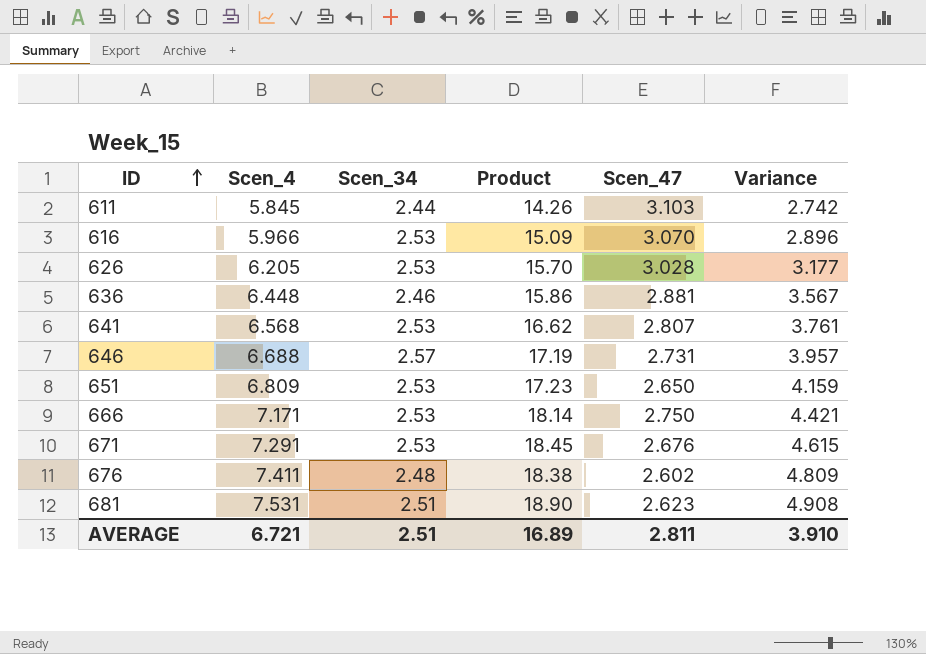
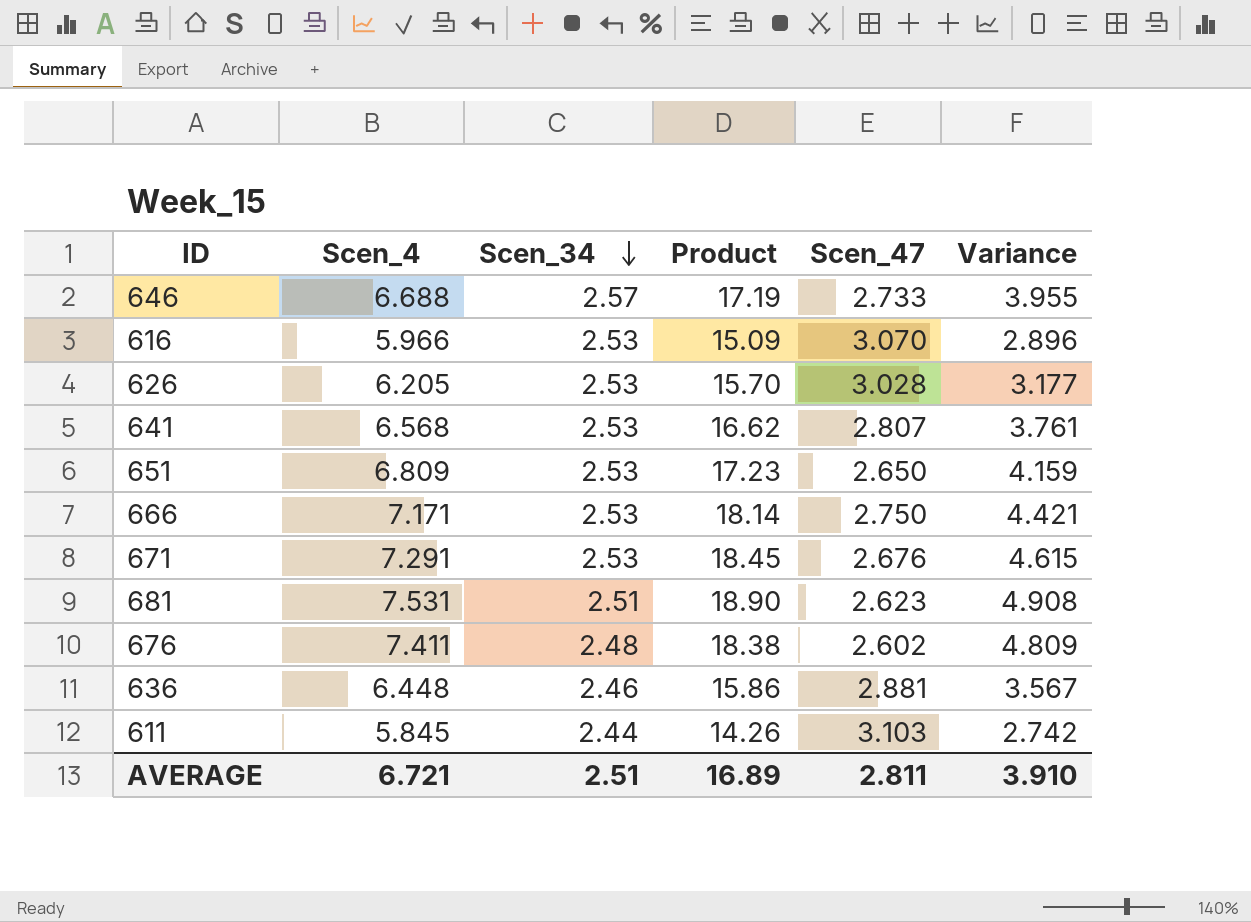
row order: ID ascending -> Scen_34 descending
646 | Scen_47: 2.731 -> 2.733
646 | Variance: 3.957 -> 3.955

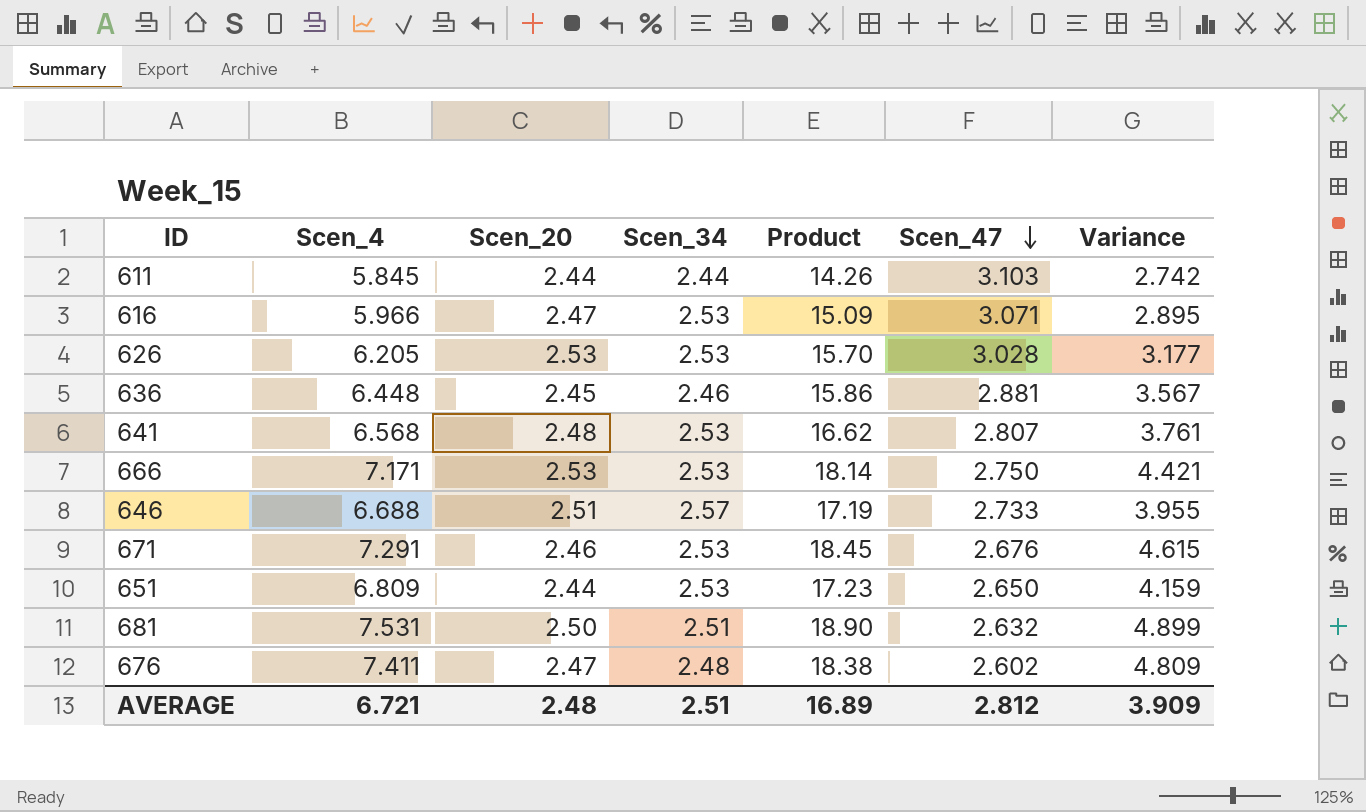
row order: Scen_34 descending -> Scen_47 descending
column Scen_20 | position: none -> 3
616 | Scen_47: 3.070 -> 3.071
616 | Variance: 2.896 -> 2.895
681 | Scen_47: 2.623 -> 2.632
681 | Variance: 4.908 -> 4.899
AVERAGE | Scen_47: 2.811 -> 2.812
AVERAGE | Variance: 3.910 -> 3.909

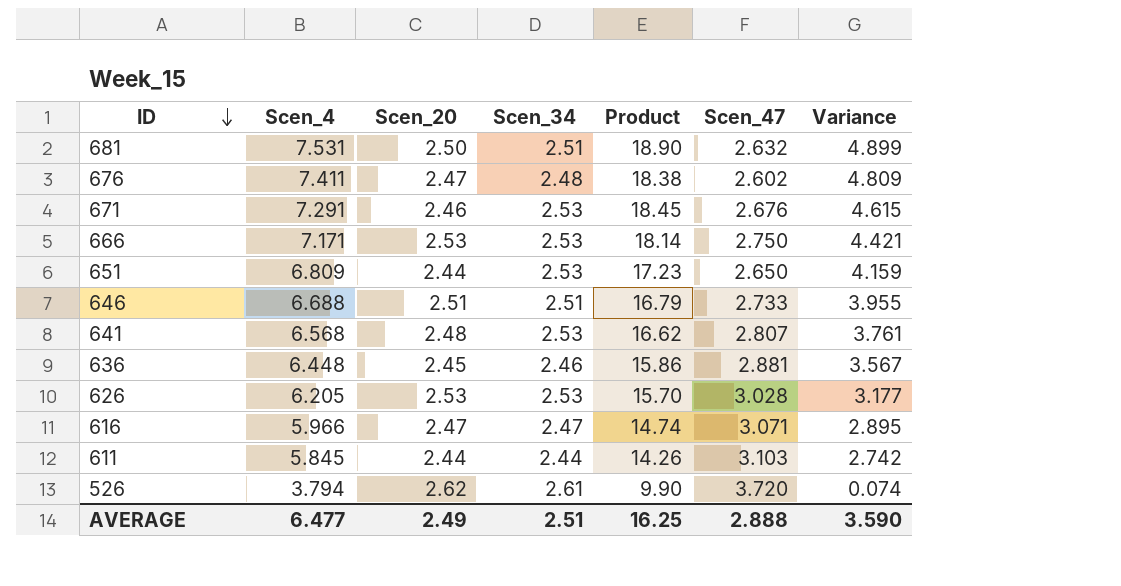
row order: Scen_47 descending -> ID descending
646 | Scen_34: 2.57 -> 2.51
646 | Product: 17.19 -> 16.79
616 | Scen_34: 2.53 -> 2.47
616 | Product: 15.09 -> 14.74
row 526: none -> 3.794 | 2.62 | 2.61 | 9.90 | 3.720 | 0.074
AVERAGE | Scen_4: 6.721 -> 6.477
AVERAGE | Scen_20: 2.48 -> 2.49
AVERAGE | Product: 16.89 -> 16.25
AVERAGE | Scen_47: 2.812 -> 2.888
AVERAGE | Variance: 3.909 -> 3.590

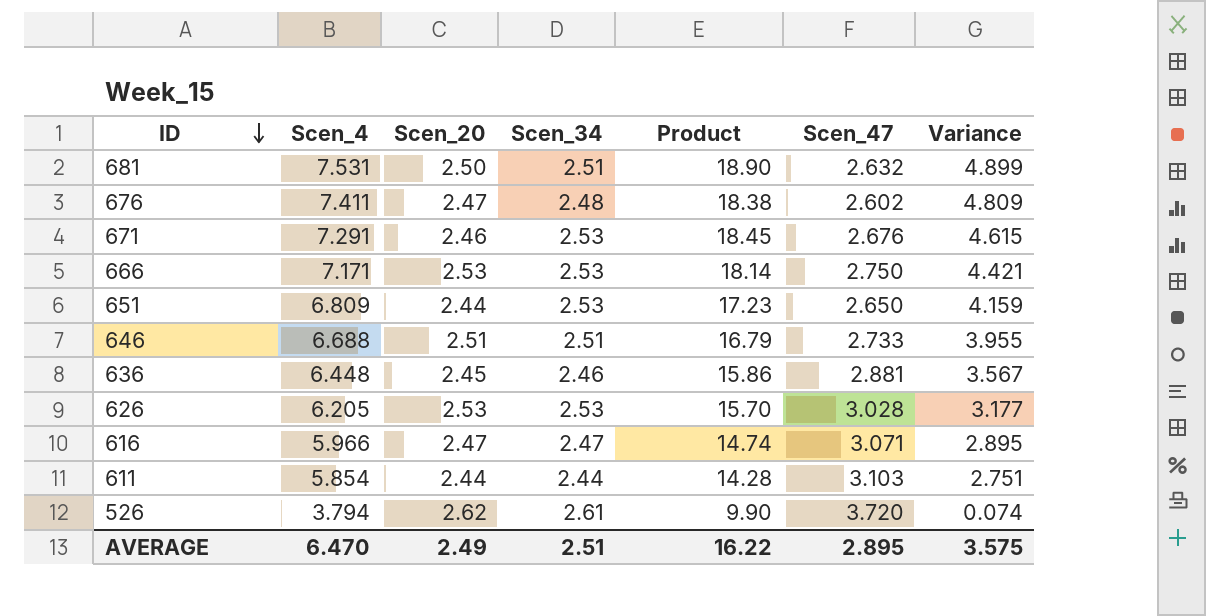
row 641: 6.568 | 2.48 | 2.53 | 16.62 | 2.807 | 3.761 -> none
611 | Scen_4: 5.845 -> 5.854
611 | Product: 14.26 -> 14.28
611 | Variance: 2.742 -> 2.751
AVERAGE | Scen_4: 6.477 -> 6.470
AVERAGE | Product: 16.25 -> 16.22
AVERAGE | Scen_47: 2.888 -> 2.895
AVERAGE | Variance: 3.590 -> 3.575

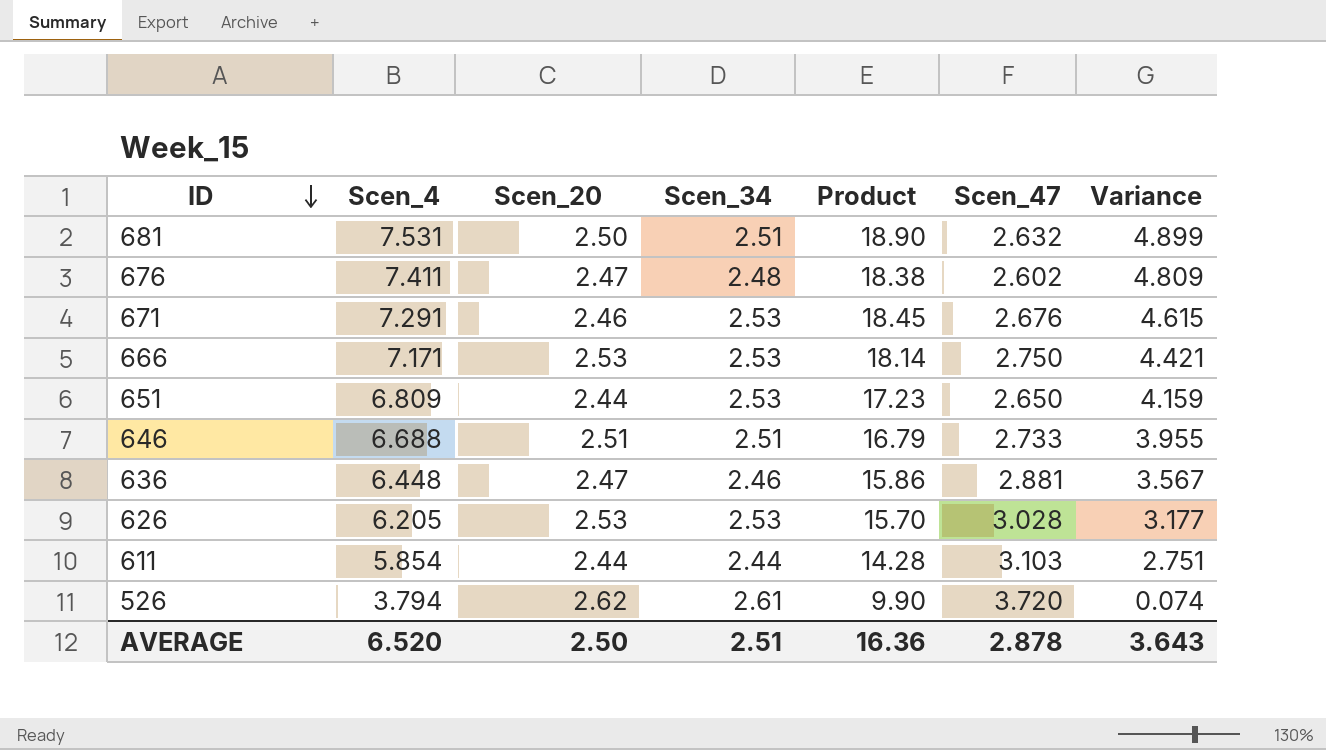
row 616: 5.966 | 2.47 | 2.47 | 14.74 | 3.071 | 2.895 -> none
636 | Scen_20: 2.45 -> 2.47
AVERAGE | Scen_4: 6.470 -> 6.520
AVERAGE | Scen_20: 2.49 -> 2.50
AVERAGE | Product: 16.22 -> 16.36
AVERAGE | Scen_47: 2.895 -> 2.878
AVERAGE | Variance: 3.575 -> 3.643

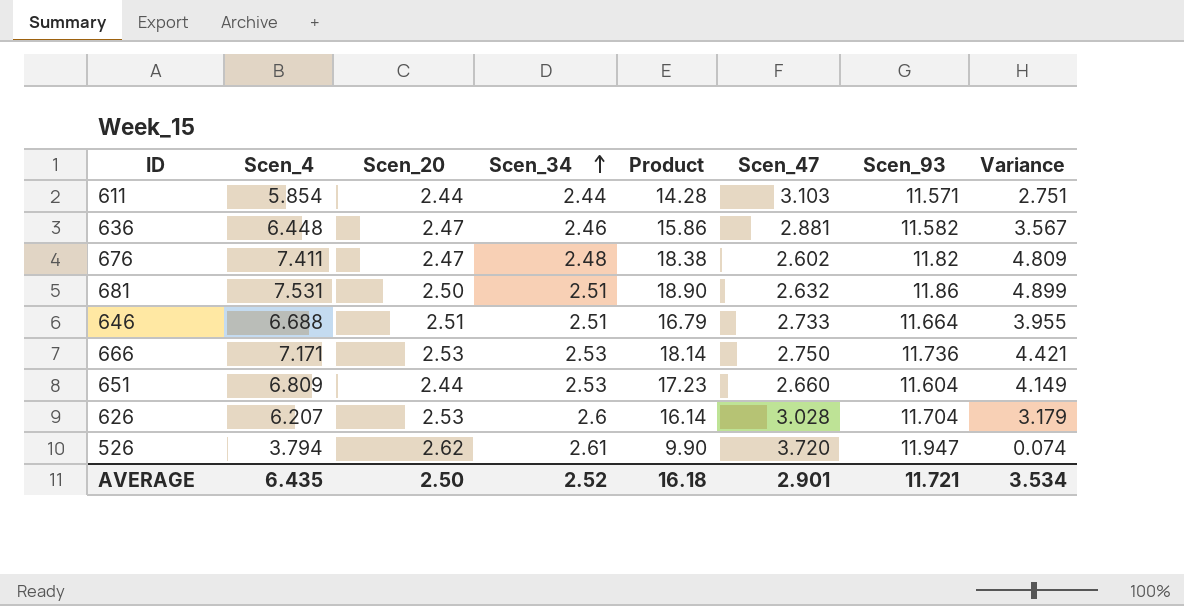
row order: ID descending -> Scen_34 ascending
column Scen_93 | position: none -> 7
row 671: 7.291 | 2.46 | 2.53 | 18.45 | 2.676 | 4.615 -> none
651 | Scen_47: 2.650 -> 2.660
651 | Variance: 4.159 -> 4.149
626 | Scen_4: 6.205 -> 6.207
626 | Scen_34: 2.53 -> 2.6
626 | Product: 15.70 -> 16.14
626 | Variance: 3.177 -> 3.179
AVERAGE | Scen_4: 6.520 -> 6.435
AVERAGE | Scen_34: 2.51 -> 2.52
AVERAGE | Product: 16.36 -> 16.18
AVERAGE | Scen_47: 2.878 -> 2.901
AVERAGE | Variance: 3.643 -> 3.534

